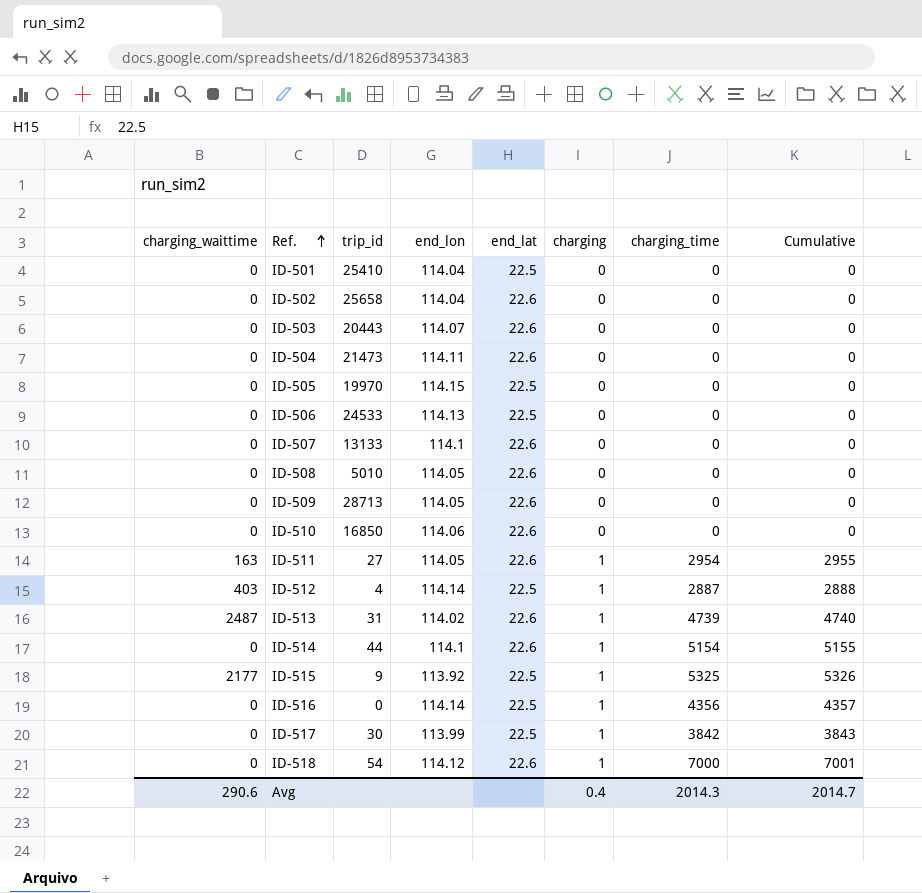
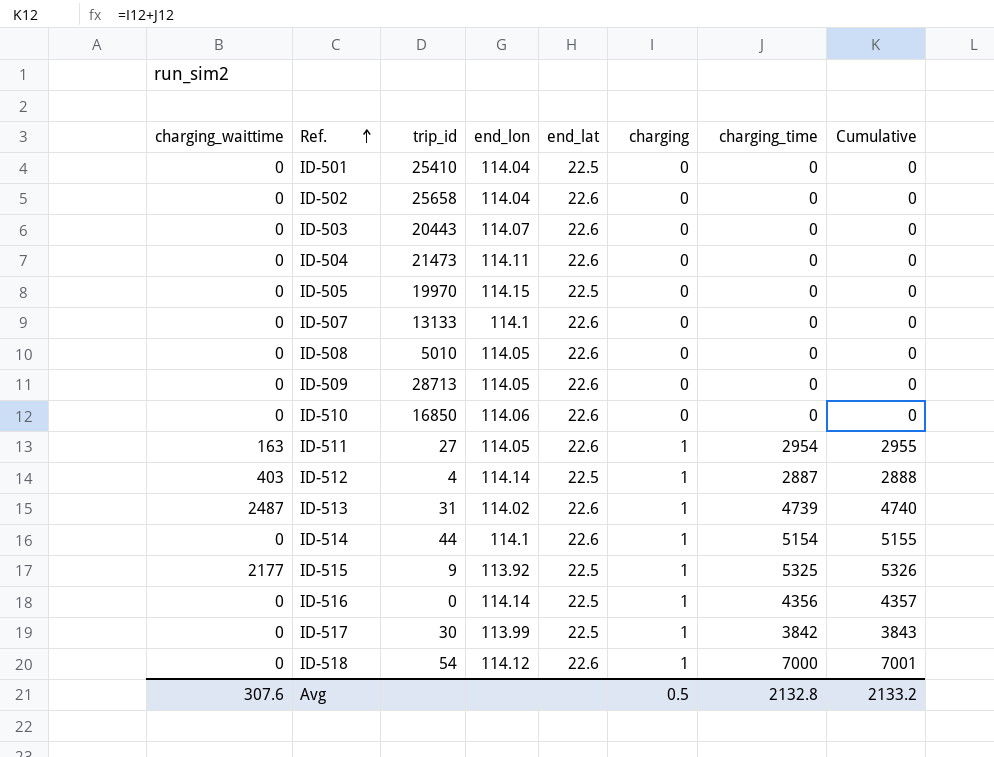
row ID-506: 0 | 24533 | 114.13 | 22.5 | 0 | 0 | 0 -> none
Avg | charging_waittime: 290.6 -> 307.6
Avg | charging: 0.4 -> 0.5
Avg | charging_time: 2014.3 -> 2132.8
Avg | Cumulative: 2014.7 -> 2133.2

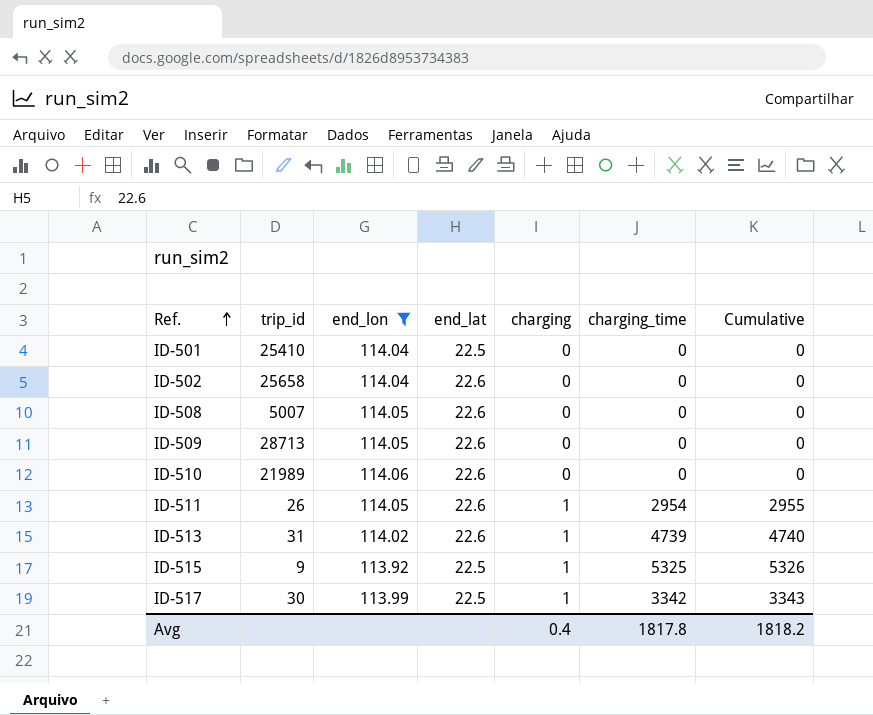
filter: none -> end_lon <= 114.06
column charging_waittime | position: 1 -> none
ID-508 | trip_id: 5010 -> 5007
ID-510 | trip_id: 16850 -> 21989
ID-511 | trip_id: 27 -> 26
ID-517 | charging_time: 3842 -> 3342
ID-517 | Cumulative: 3843 -> 3343
Avg | charging: 0.5 -> 0.4
Avg | charging_time: 2132.8 -> 1817.8
Avg | Cumulative: 2133.2 -> 1818.2

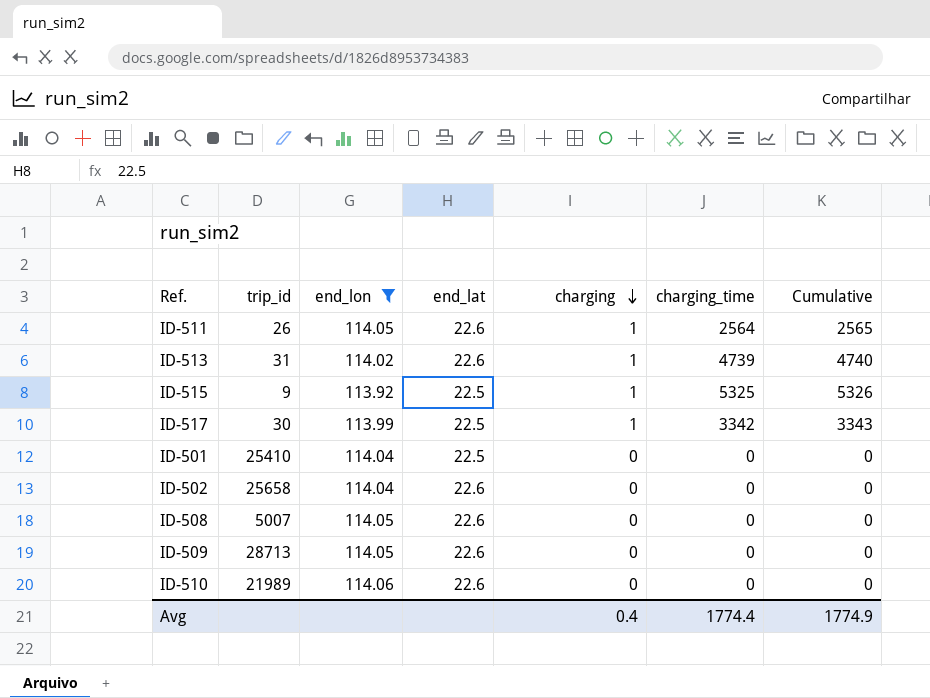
row order: Ref. ascending -> charging descending
ID-511 | charging_time: 2954 -> 2564
ID-511 | Cumulative: 2955 -> 2565
Avg | charging_time: 1817.8 -> 1774.4
Avg | Cumulative: 1818.2 -> 1774.9

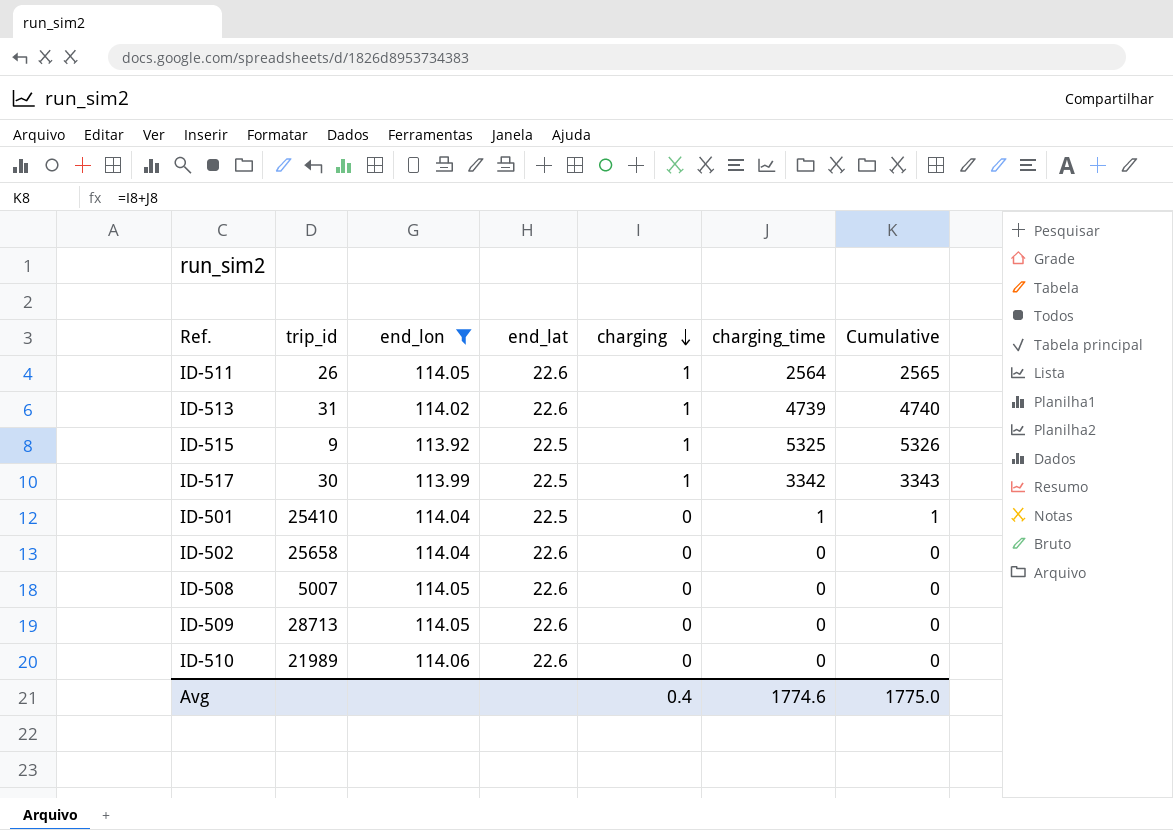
ID-501 | charging_time: 0 -> 1
ID-501 | Cumulative: 0 -> 1
Avg | charging_time: 1774.4 -> 1774.6
Avg | Cumulative: 1774.9 -> 1775.0

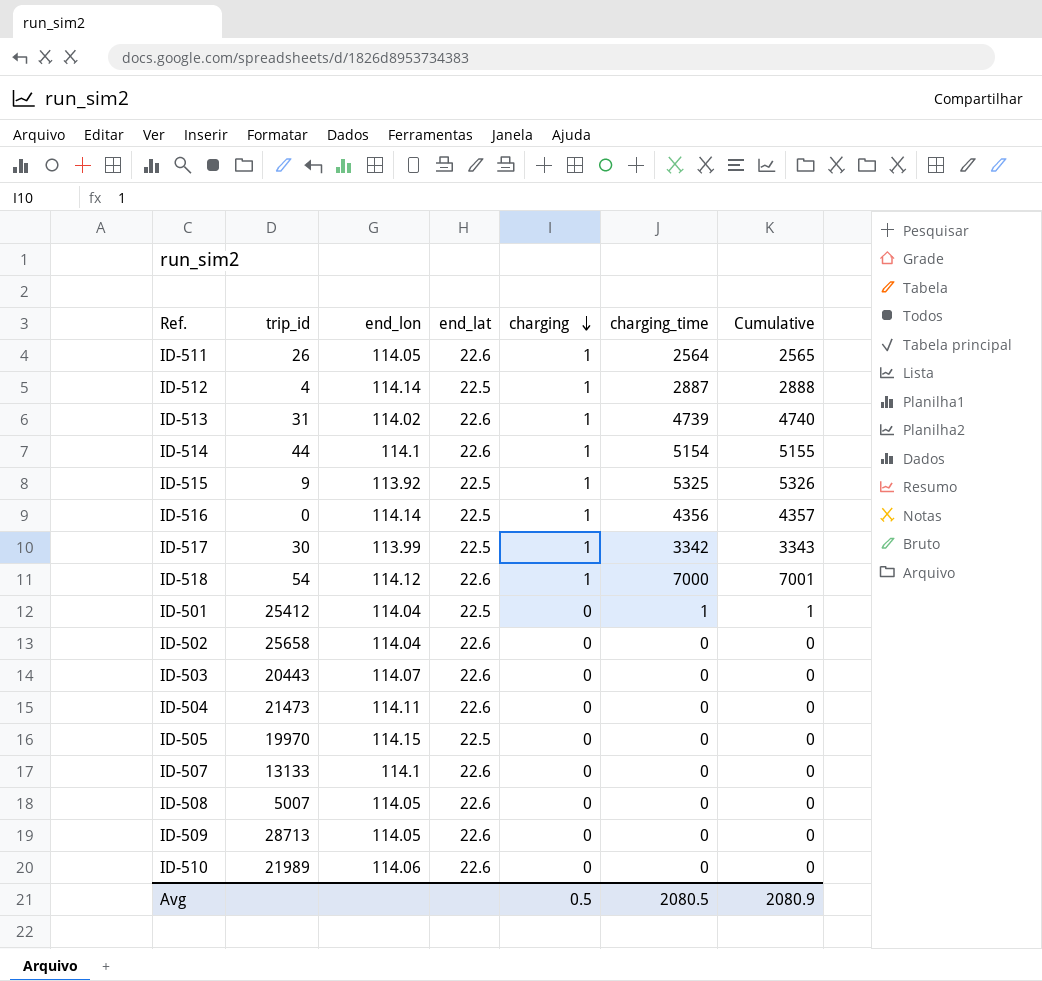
filter: end_lon <= 114.06 -> none
ID-501 | trip_id: 25410 -> 25412
Avg | charging: 0.4 -> 0.5
Avg | charging_time: 1774.6 -> 2080.5
Avg | Cumulative: 1775.0 -> 2080.9

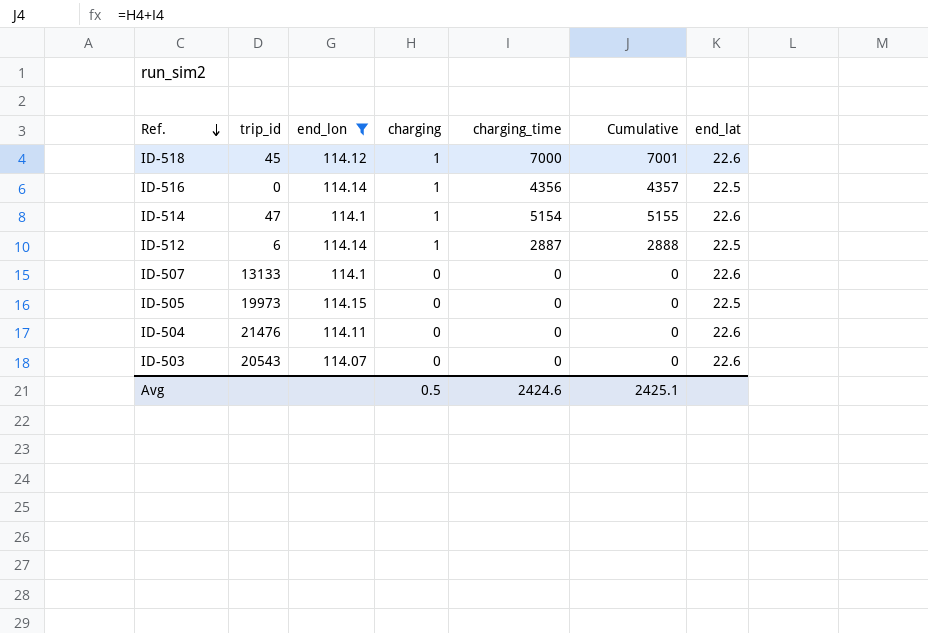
filter: none -> end_lon >= 114.07
row order: charging descending -> Ref. descending
column end_lat | position: 4 -> 7
ID-518 | trip_id: 54 -> 45
ID-514 | trip_id: 44 -> 47
ID-512 | trip_id: 4 -> 6
ID-505 | trip_id: 19970 -> 19973
ID-504 | trip_id: 21473 -> 21476
ID-503 | trip_id: 20443 -> 20543
Avg | charging_time: 2080.5 -> 2424.6
Avg | Cumulative: 2080.9 -> 2425.1

